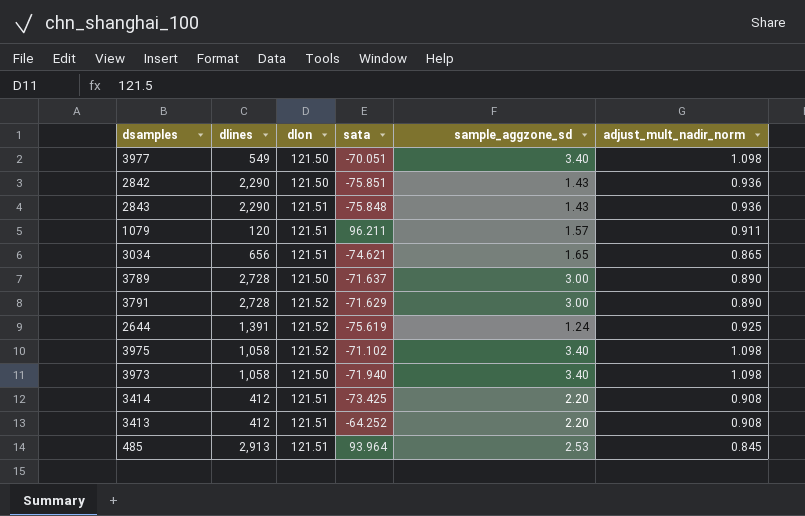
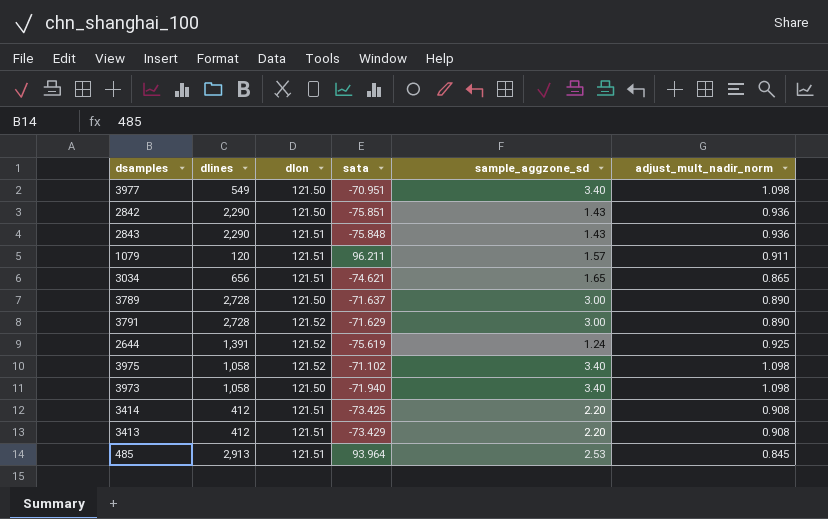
3977 | sata: -70.051 -> -70.951
3413 | sata: -64.252 -> -73.429

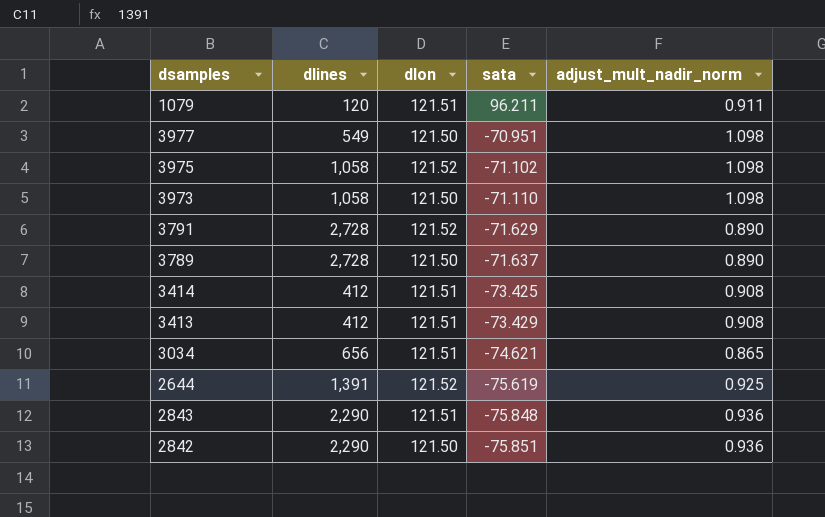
row order: none -> sata descending
column sample_aggzone_sd | position: 5 -> none
row 485: 2,913 | 121.51 | 93.964 | 2.53 | 0.845 -> none
3973 | sata: -71.940 -> -71.110

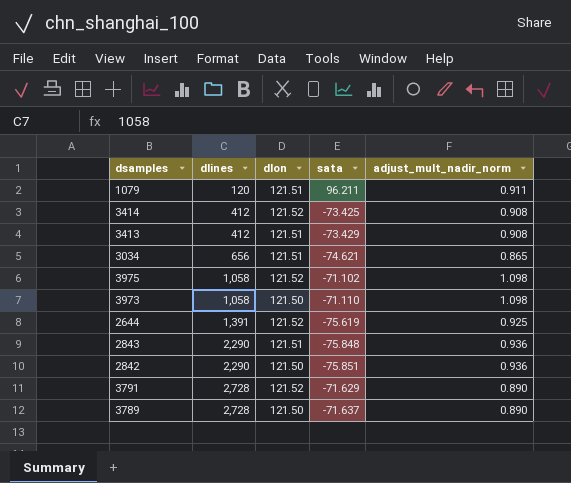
row order: sata descending -> dlines ascending
row 3977: 549 | 121.50 | -70.951 | 1.098 -> none
3414 | dlon: 121.51 -> 121.52

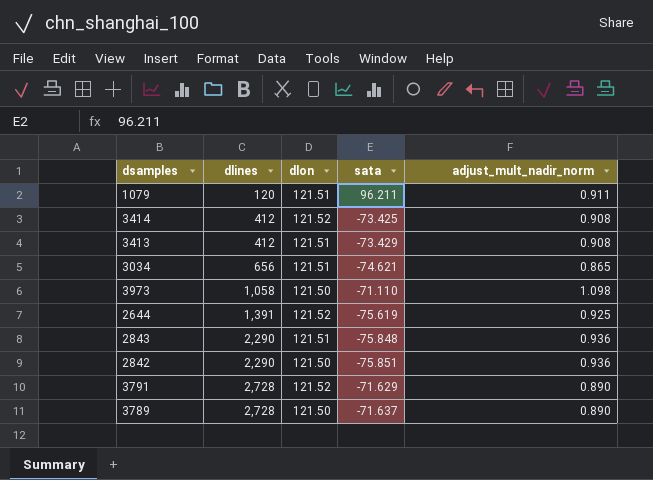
row 3975: 1,058 | 121.52 | -71.102 | 1.098 -> none

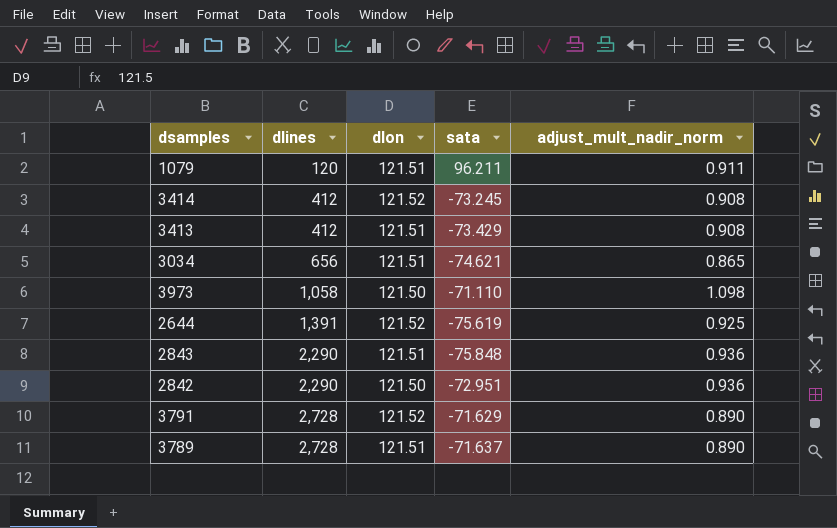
3414 | sata: -73.425 -> -73.245
2842 | sata: -75.851 -> -72.951
3789 | dlon: 121.50 -> 121.51

